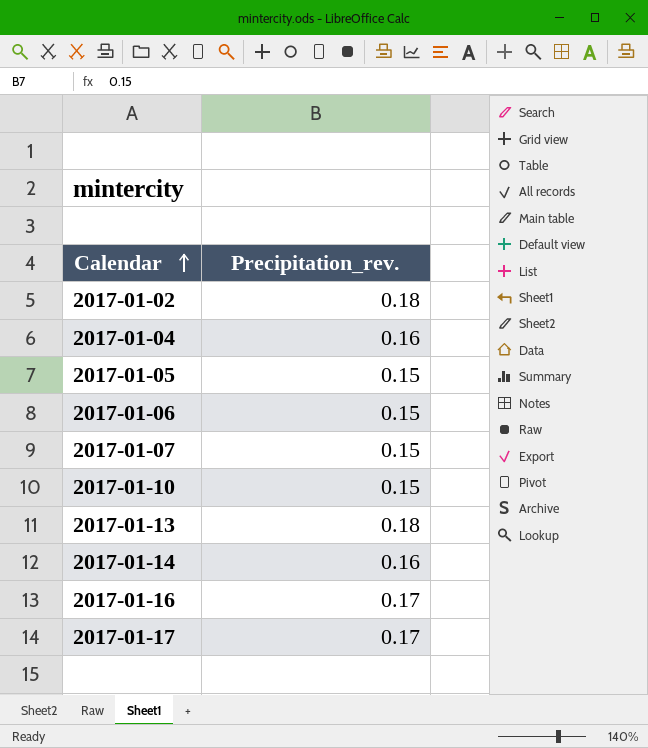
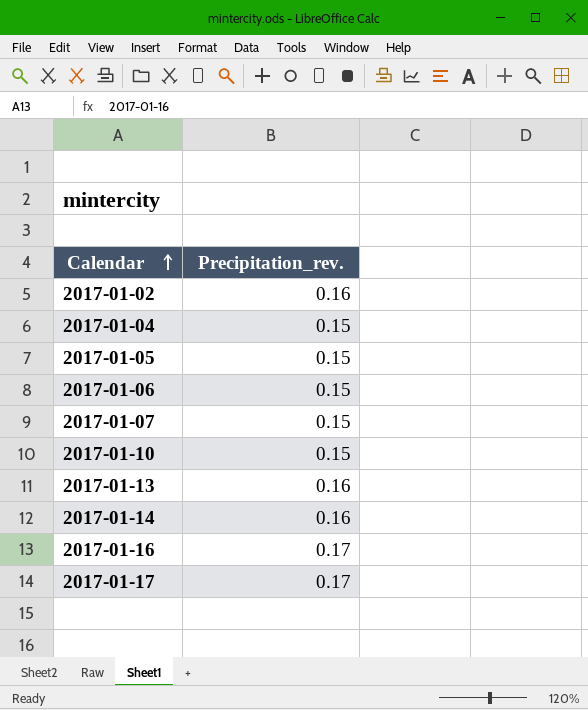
2017-01-02 | Precipitation_rev.: 0.18 -> 0.16
2017-01-04 | Precipitation_rev.: 0.16 -> 0.15
2017-01-13 | Precipitation_rev.: 0.18 -> 0.16

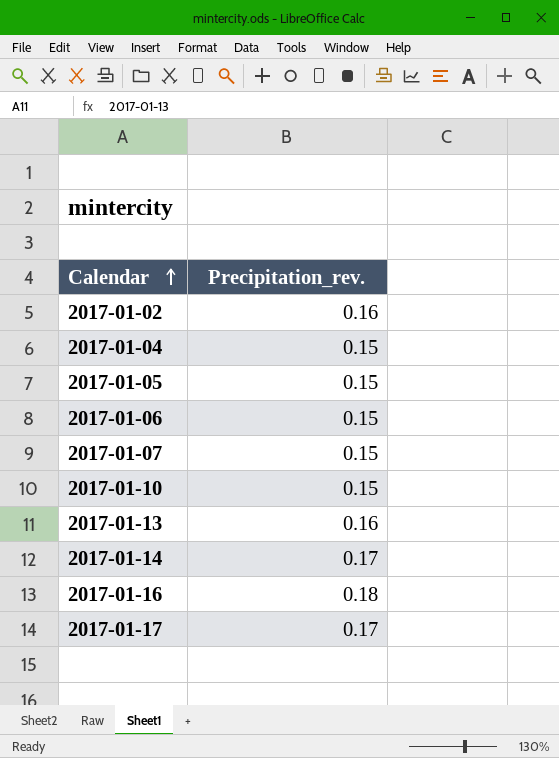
2017-01-14 | Precipitation_rev.: 0.16 -> 0.17
2017-01-16 | Precipitation_rev.: 0.17 -> 0.18

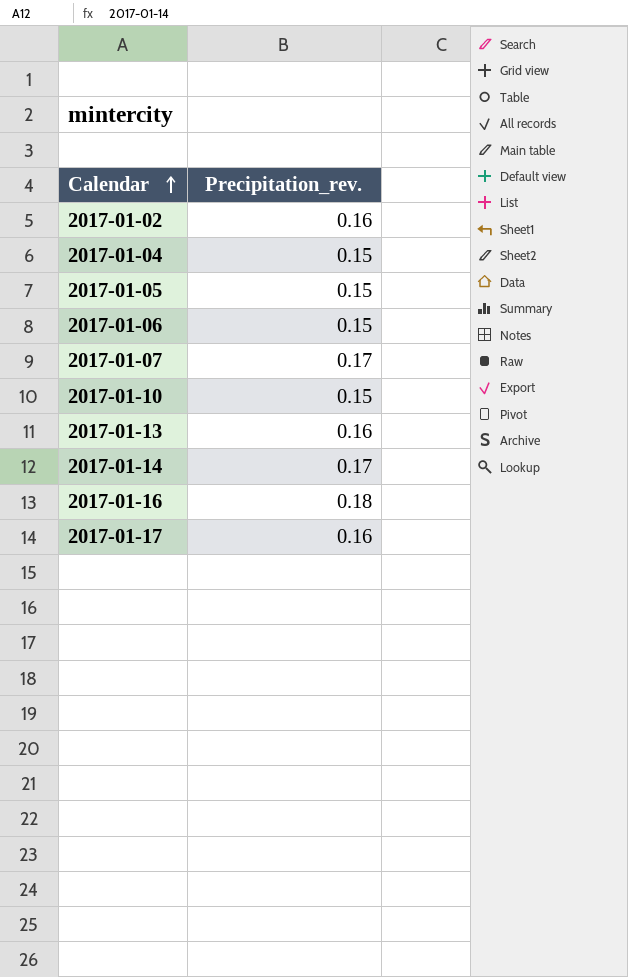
2017-01-07 | Precipitation_rev.: 0.15 -> 0.17
2017-01-17 | Precipitation_rev.: 0.17 -> 0.16

